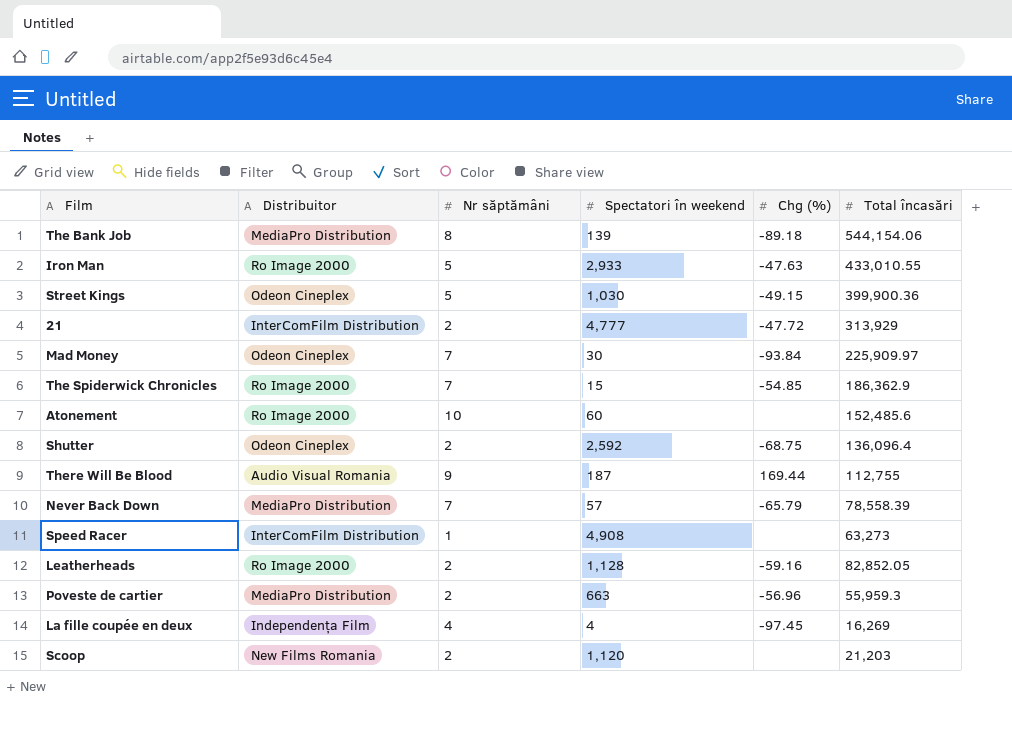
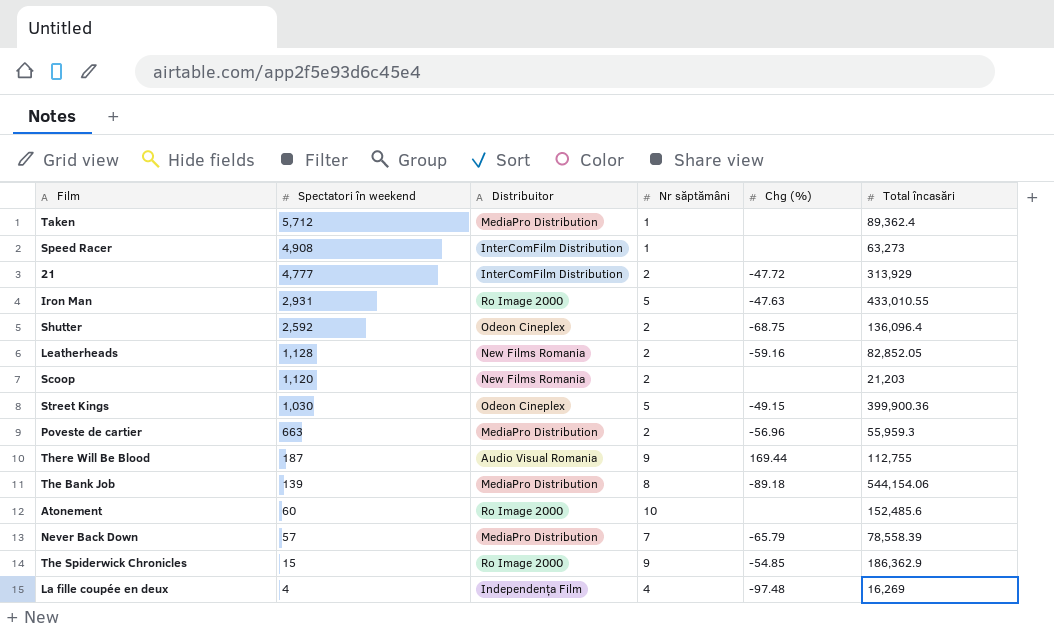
row order: none -> Spectatori în weekend descending
column Spectatori în weekend | position: 4 -> 2
row Mad Money: Odeon Cineplex | 7 | 30 | -93.84 | 225,909.97 -> none
row Taken: none -> 5,712 | MediaPro Distribution | 1 | none | 89,362.4
Iron Man | Spectatori în weekend: 2,933 -> 2,931
Leatherheads | Distribuitor: Ro Image 2000 -> New Films Romania
The Spiderwick Chronicles | Nr săptămâni: 7 -> 9
La fille coupée en deux | Chg (%): -97.45 -> -97.48

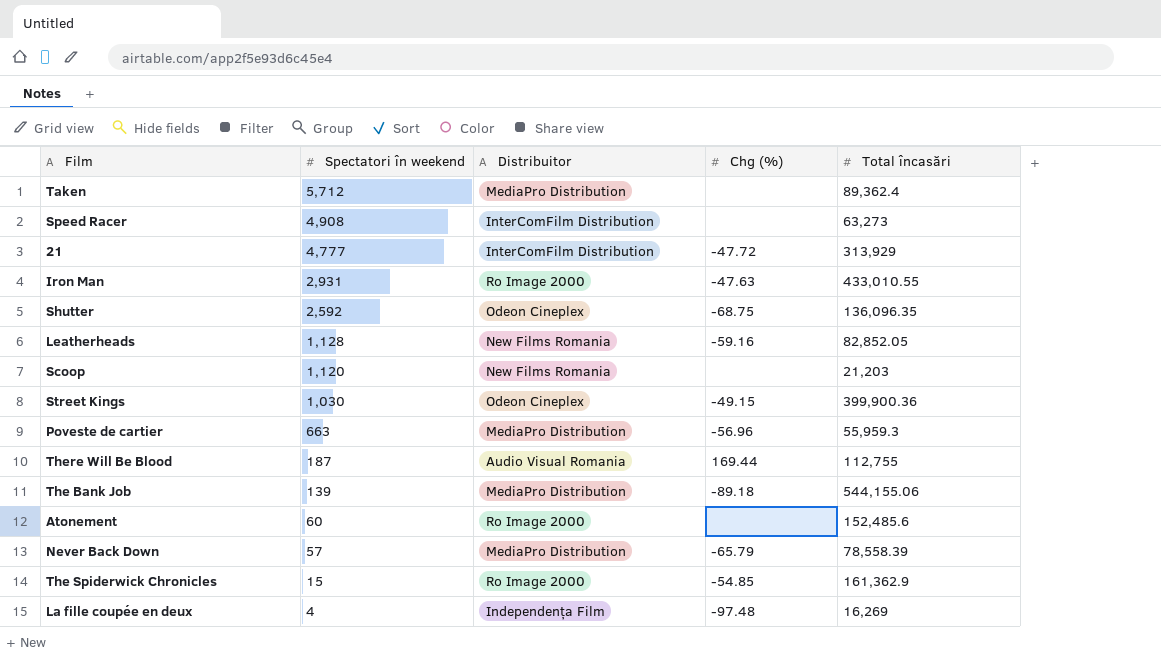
column Nr săptămâni | position: 4 -> none
Shutter | Total încasări: 136,096.4 -> 136,096.35
The Bank Job | Total încasări: 544,154.06 -> 544,155.06
The Spiderwick Chronicles | Total încasări: 186,362.9 -> 161,362.9

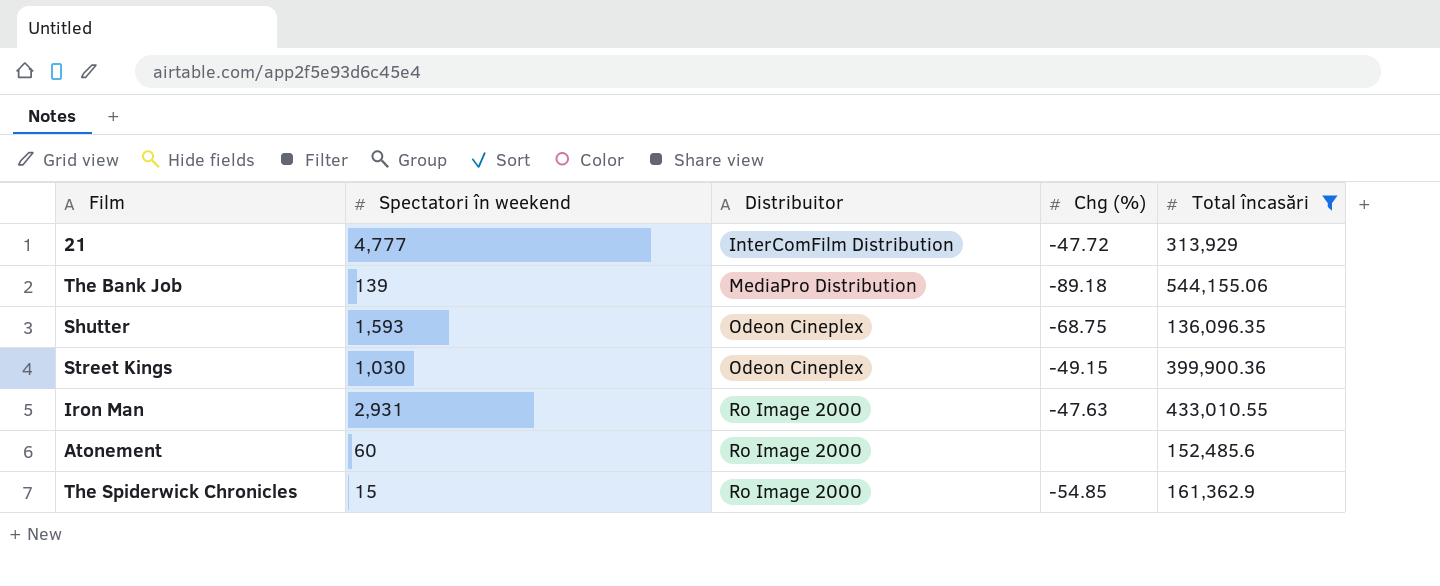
filter: none -> Total încasări >= 136,096.35
row order: Spectatori în weekend descending -> Distribuitor ascending
Shutter | Spectatori în weekend: 2,592 -> 1,593

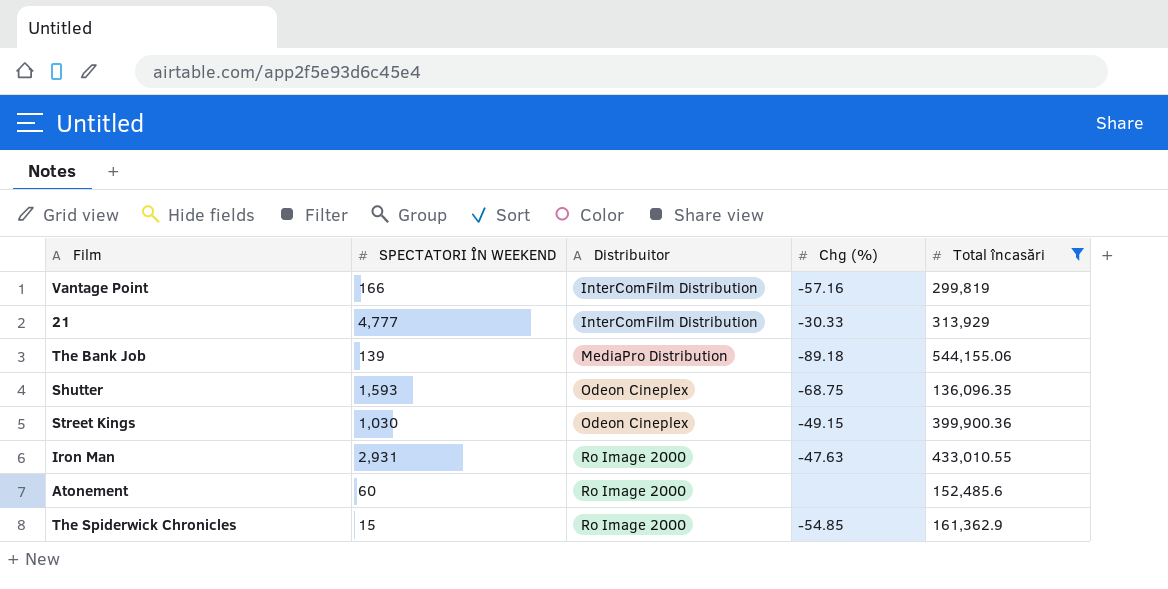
column name: Spectatori în weekend -> SPECTATORI ÎN WEEKEND
row Vantage Point: none -> 166 | InterComFilm Distribution | -57.16 | 299,819
21 | Chg (%): -47.72 -> -30.33

